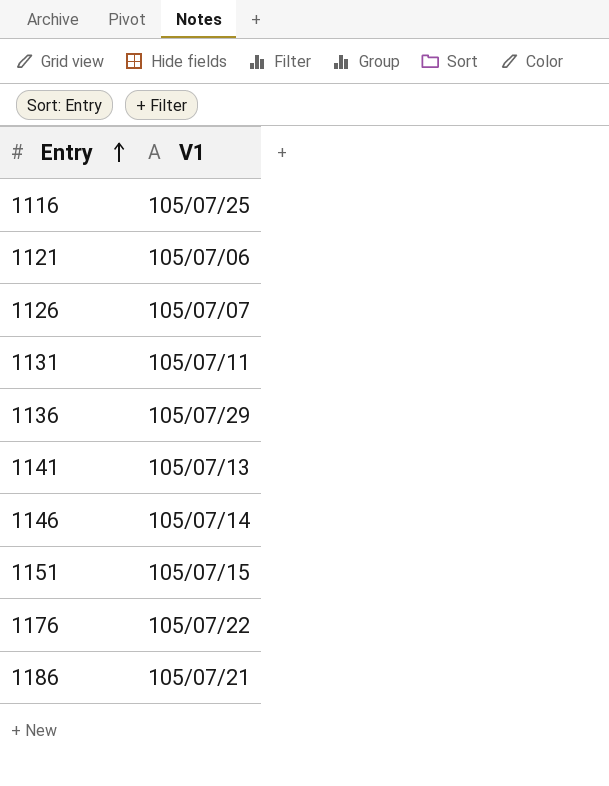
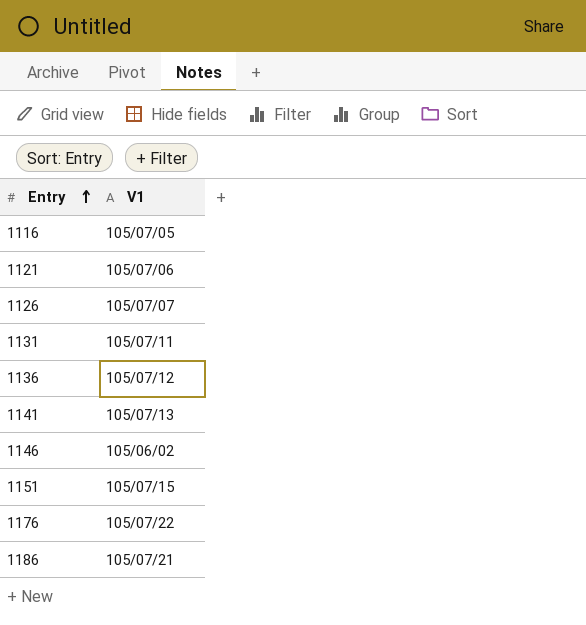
1116 | V1: 105/07/25 -> 105/07/05
1136 | V1: 105/07/29 -> 105/07/12
1146 | V1: 105/07/14 -> 105/06/02

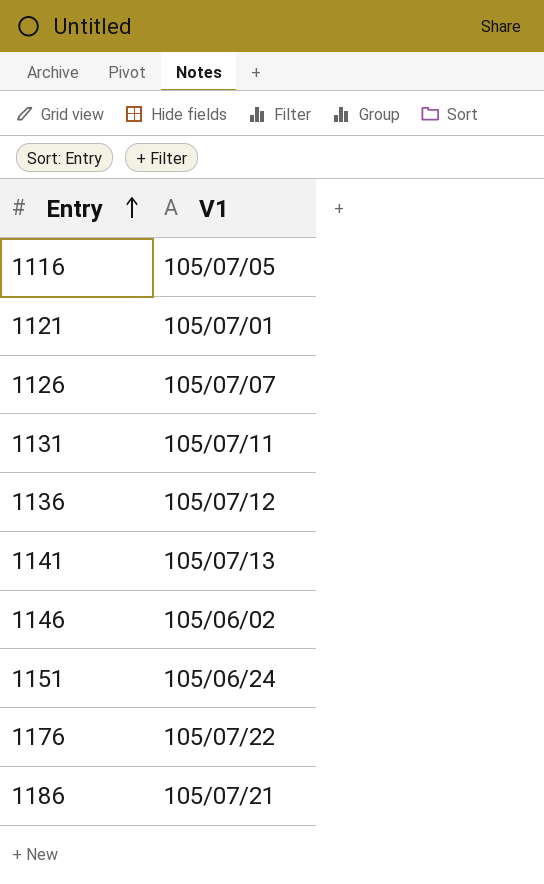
1121 | V1: 105/07/06 -> 105/07/01
1151 | V1: 105/07/15 -> 105/06/24

